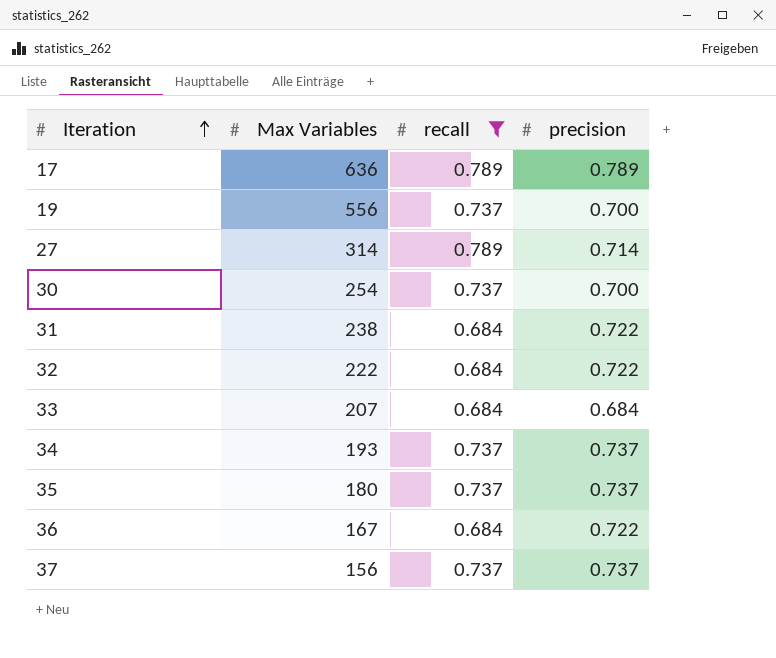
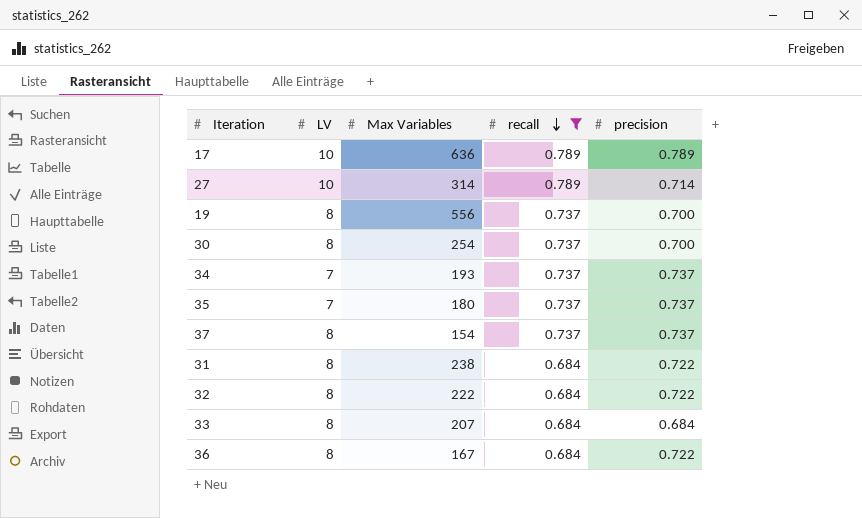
row order: Iteration ascending -> recall descending
column LV | position: none -> 2
37 | Max Variables: 156 -> 154

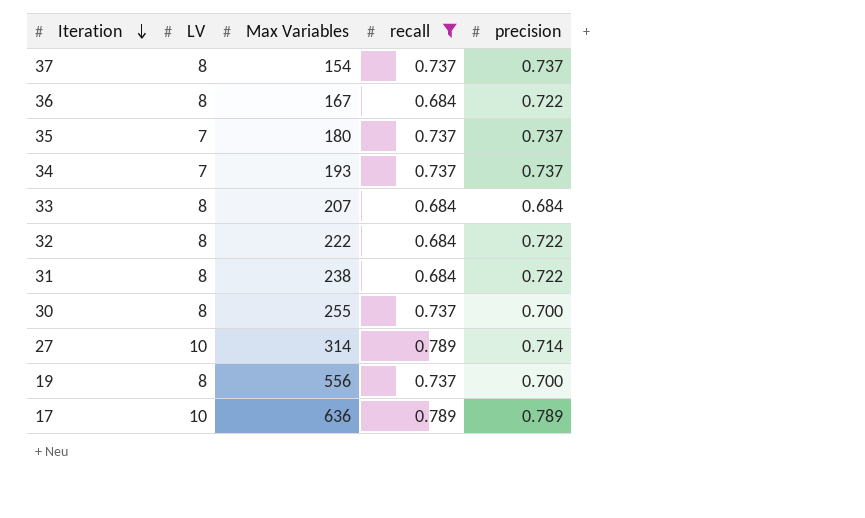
row order: recall descending -> Iteration descending
30 | Max Variables: 254 -> 255

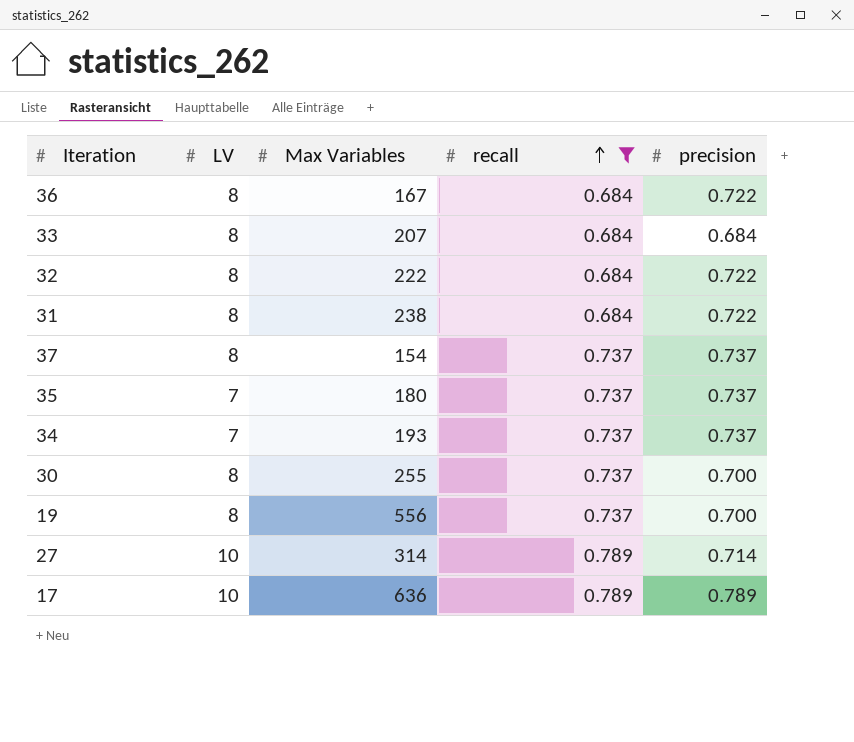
row order: Iteration descending -> recall ascending

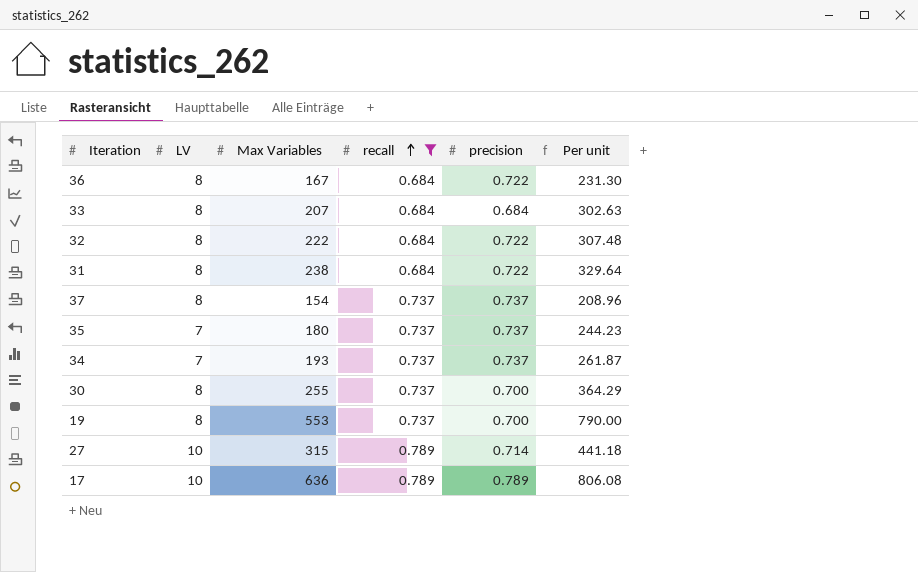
column Per unit | formula: none -> [Max Variables] / [precision]
19 | Max Variables: 556 -> 553
27 | Max Variables: 314 -> 315

